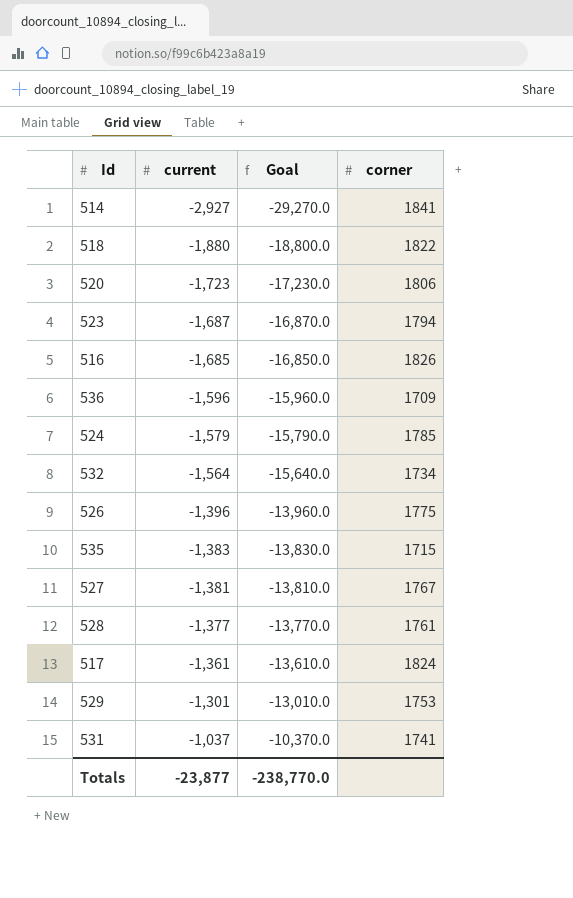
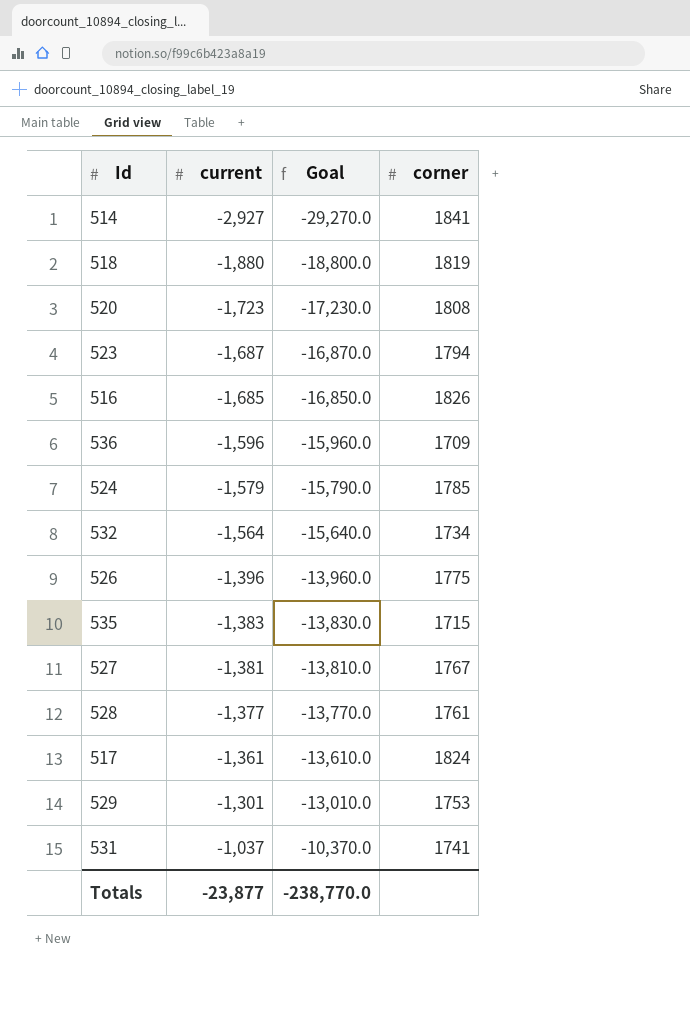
518 | corner: 1822 -> 1819
520 | corner: 1806 -> 1808

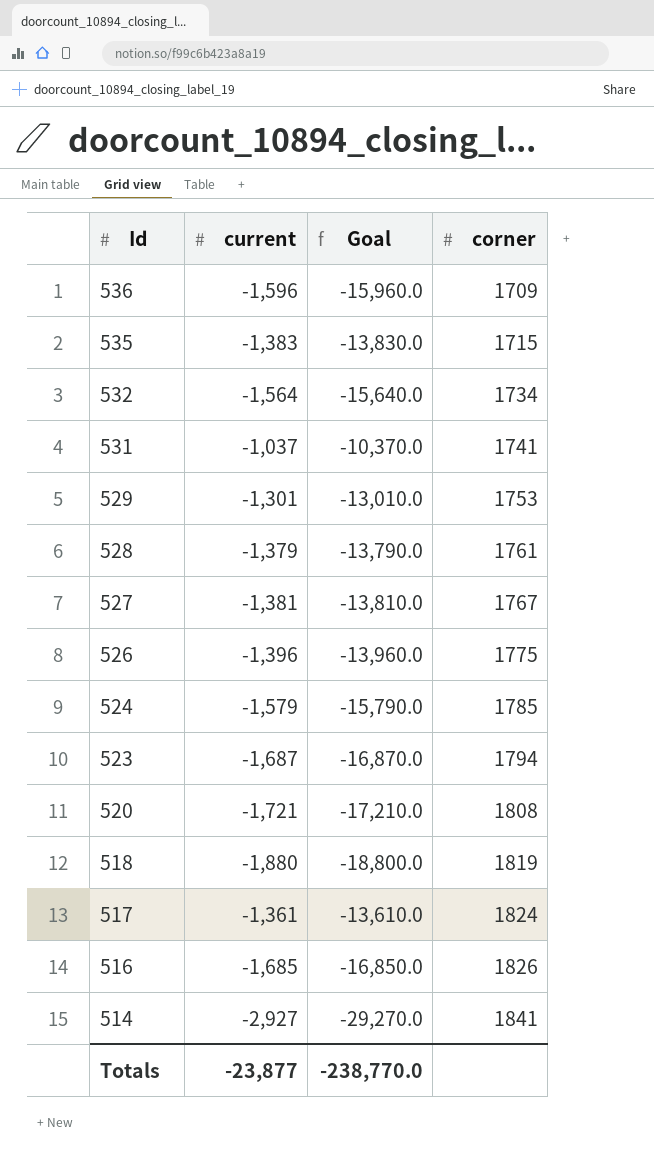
row order: current ascending -> Id descending
528 | current: -1,377 -> -1,379
528 | Goal: -13,770.0 -> -13,790.0
520 | current: -1,723 -> -1,721
520 | Goal: -17,230.0 -> -17,210.0

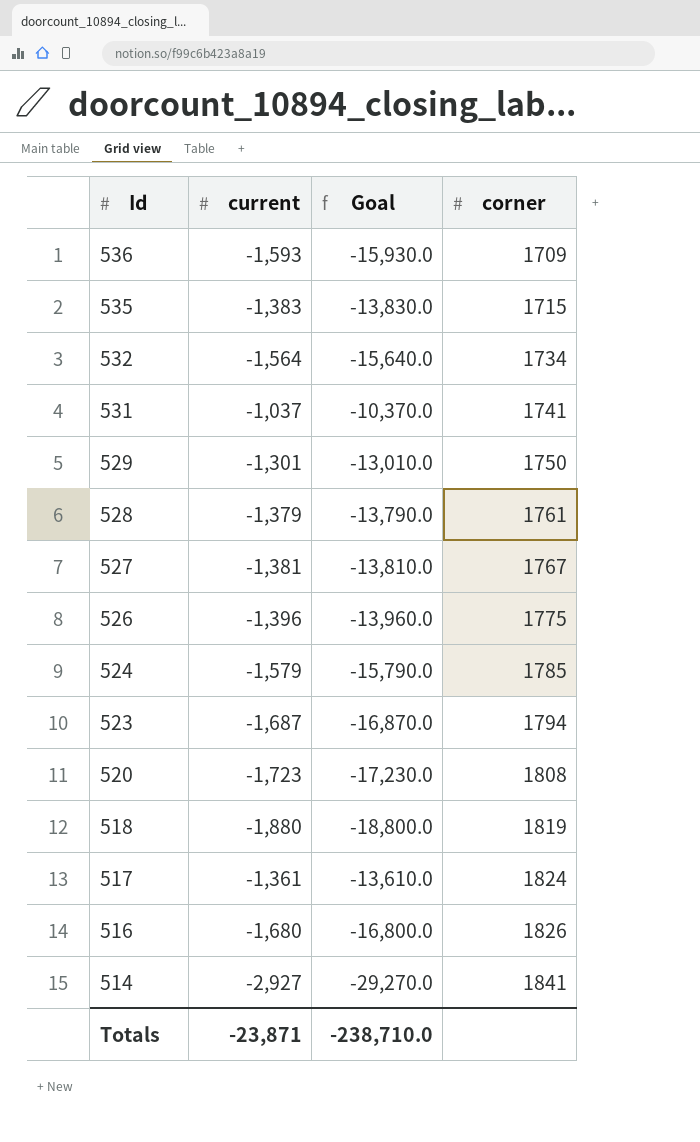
536 | current: -1,596 -> -1,593
536 | Goal: -15,960.0 -> -15,930.0
529 | corner: 1753 -> 1750
520 | current: -1,721 -> -1,723
520 | Goal: -17,210.0 -> -17,230.0
516 | current: -1,685 -> -1,680
516 | Goal: -16,850.0 -> -16,800.0
Totals | current: -23,877 -> -23,871
Totals | Goal: -238,770.0 -> -238,710.0

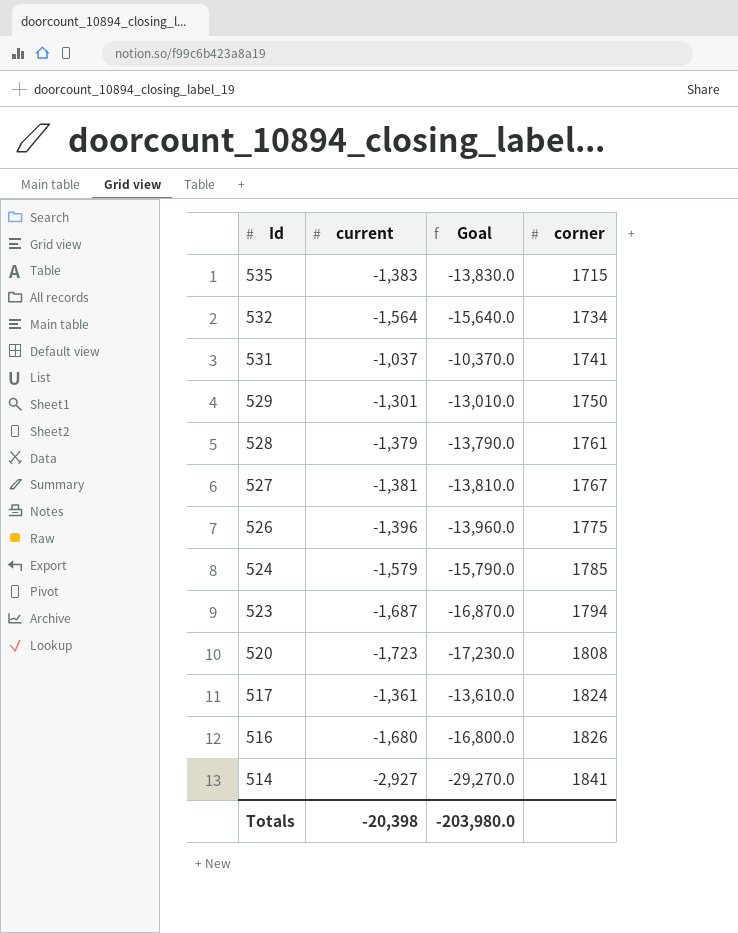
row 536: -1,593 | -15,930.0 | 1709 -> none
row 518: -1,880 | -18,800.0 | 1819 -> none
Totals | current: -23,871 -> -20,398
Totals | Goal: -238,710.0 -> -203,980.0

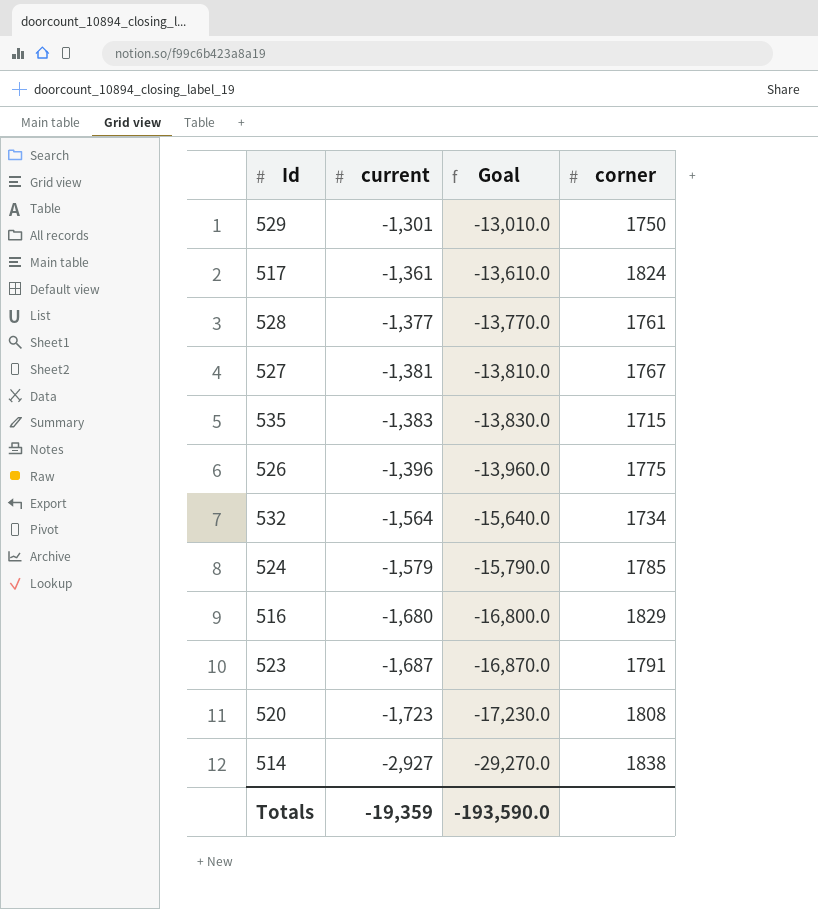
row order: Id descending -> current descending
row 531: -1,037 | -10,370.0 | 1741 -> none
528 | current: -1,379 -> -1,377
528 | Goal: -13,790.0 -> -13,770.0
516 | corner: 1826 -> 1829
523 | corner: 1794 -> 1791
514 | corner: 1841 -> 1838
Totals | current: -20,398 -> -19,359
Totals | Goal: -203,980.0 -> -193,590.0

